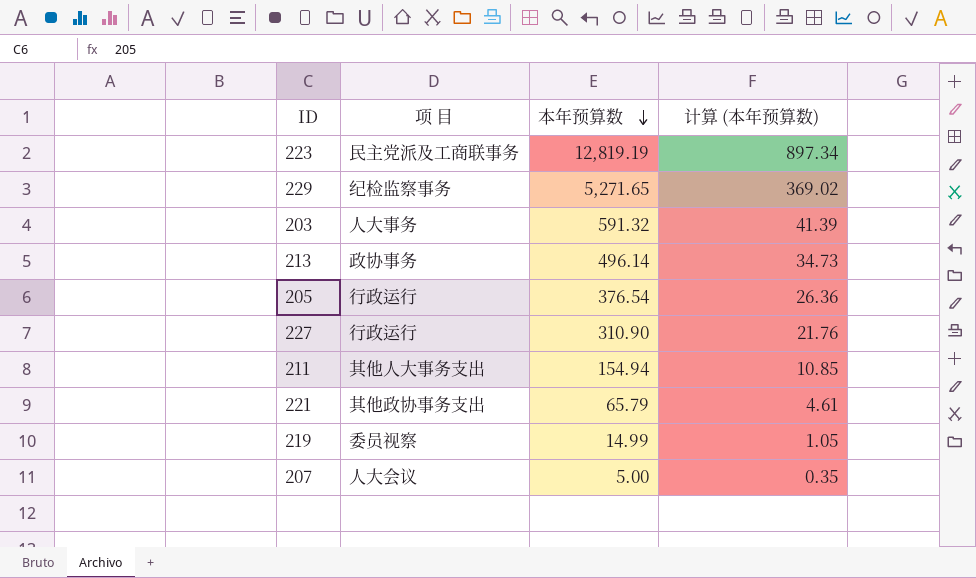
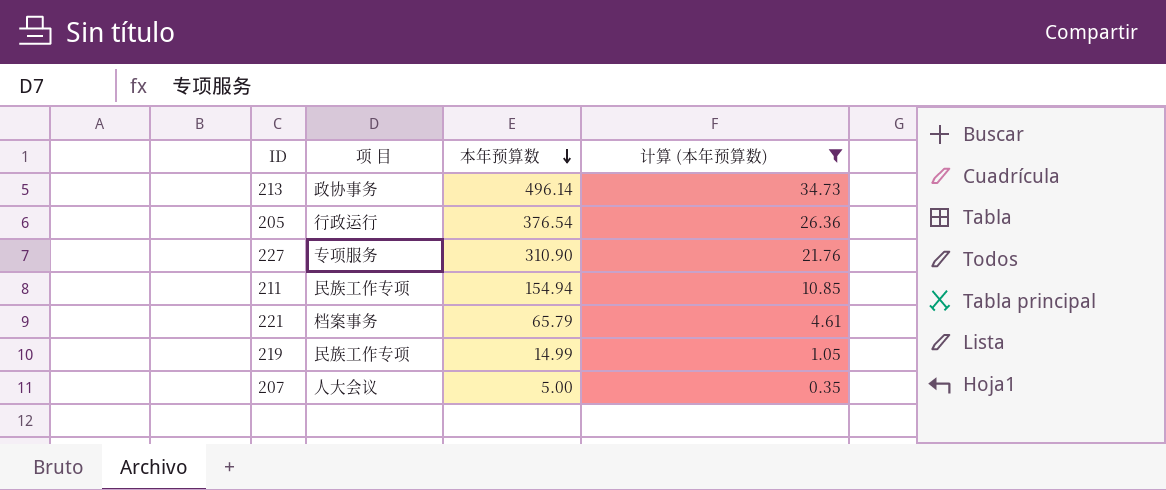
filter: none -> 计算 (本年预算数) <= 34.73
227 | 项 目: 行政运行 -> 专项服务
211 | 项 目: 其他人大事务支出 -> 民族工作专项
221 | 项 目: 其他政协事务支出 -> 档案事务
219 | 项 目: 委员视察 -> 民族工作专项

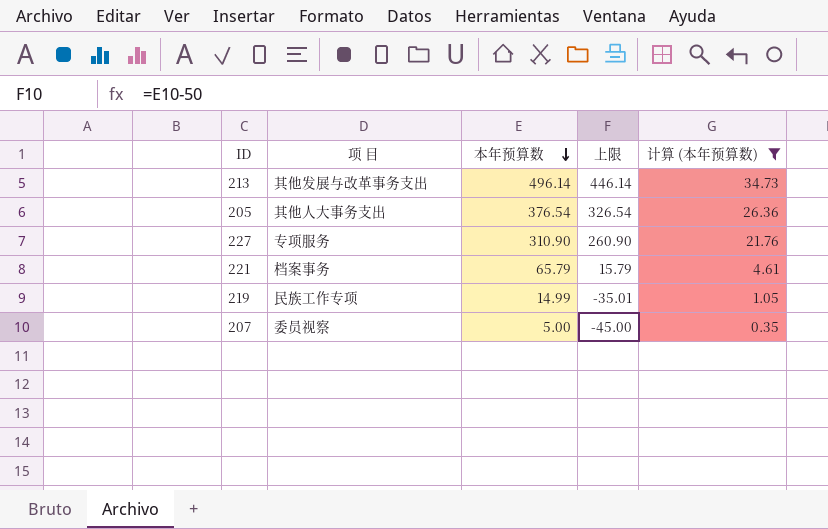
column 上限 | formula: none -> [本年预算数] - 50
row 211: 民族工作专项 | 154.94 | 10.85 -> none
213 | 项 目: 政协事务 -> 其他发展与改革事务支出
205 | 项 目: 行政运行 -> 其他人大事务支出
207 | 项 目: 人大会议 -> 委员视察

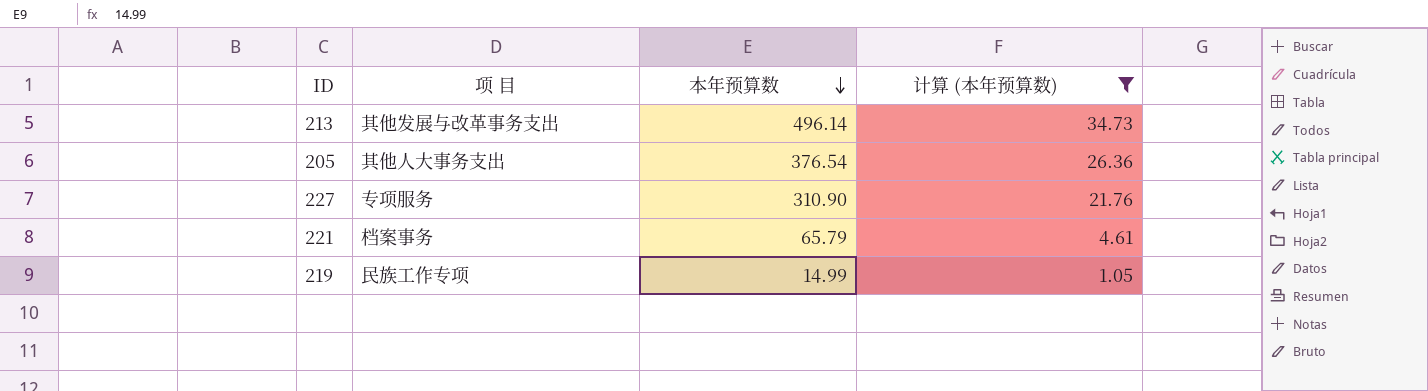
column 上限 | formula: [本年预算数] - 50 -> none
row 207: 委员视察 | 5.00 | -45.00 | 0.35 -> none

